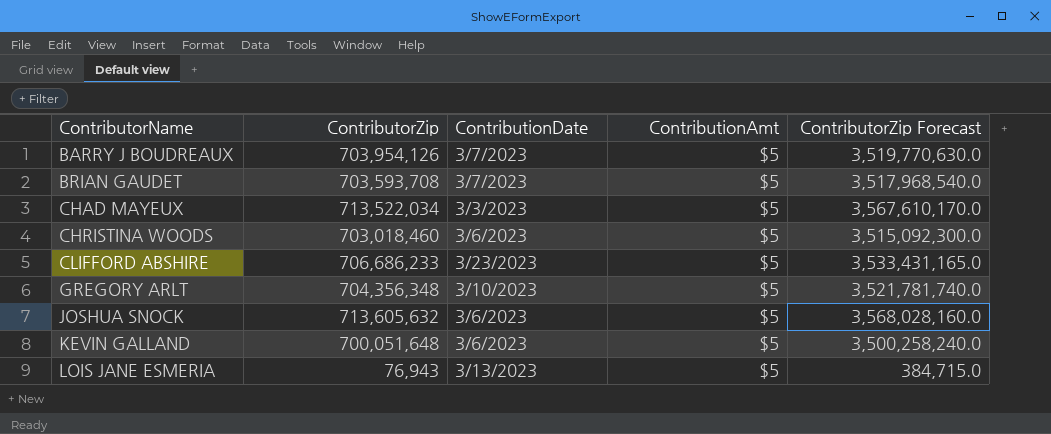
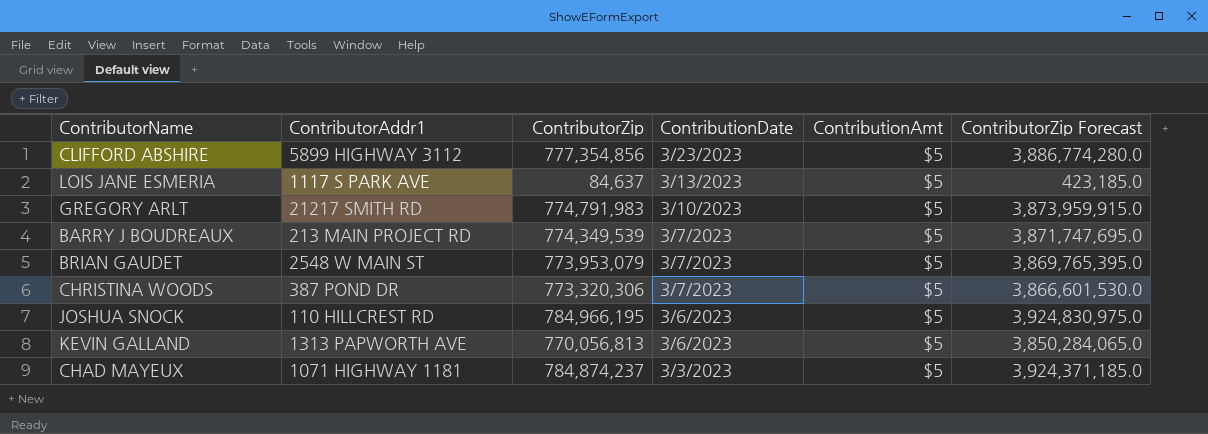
row order: ContributorName ascending -> ContributionDate descending
column ContributorAddr1 | position: none -> 2
CLIFFORD ABSHIRE | ContributorZip: 706,686,233 -> 777,354,856
CLIFFORD ABSHIRE | ContributorZip Forecast: 3,533,431,165.0 -> 3,886,774,280.0
LOIS JANE ESMERIA | ContributorZip: 76,943 -> 84,637
LOIS JANE ESMERIA | ContributorZip Forecast: 384,715.0 -> 423,185.0
GREGORY ARLT | ContributorZip: 704,356,348 -> 774,791,983
GREGORY ARLT | ContributorZip Forecast: 3,521,781,740.0 -> 3,873,959,915.0
BARRY J BOUDREAUX | ContributorZip: 703,954,126 -> 774,349,539
BARRY J BOUDREAUX | ContributorZip Forecast: 3,519,770,630.0 -> 3,871,747,695.0
BRIAN GAUDET | ContributorZip: 703,593,708 -> 773,953,079
BRIAN GAUDET | ContributorZip Forecast: 3,517,968,540.0 -> 3,869,765,395.0
CHRISTINA WOODS | ContributorZip: 703,018,460 -> 773,320,306
CHRISTINA WOODS | ContributionDate: 3/6/2023 -> 3/7/2023
CHRISTINA WOODS | ContributorZip Forecast: 3,515,092,300.0 -> 3,866,601,530.0
JOSHUA SNOCK | ContributorZip: 713,605,632 -> 784,966,195
JOSHUA SNOCK | ContributorZip Forecast: 3,568,028,160.0 -> 3,924,830,975.0
KEVIN GALLAND | ContributorZip: 700,051,648 -> 770,056,813
KEVIN GALLAND | ContributorZip Forecast: 3,500,258,240.0 -> 3,850,284,065.0
CHAD MAYEUX | ContributorZip: 713,522,034 -> 784,874,237
CHAD MAYEUX | ContributorZip Forecast: 3,567,610,170.0 -> 3,924,371,185.0

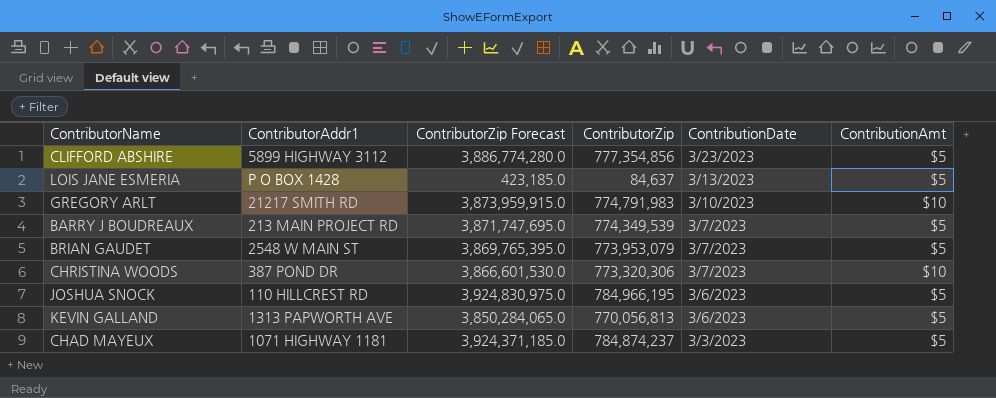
column ContributorZip Forecast | position: 6 -> 3
LOIS JANE ESMERIA | ContributorAddr1: 1117 S PARK AVE -> P O BOX 1428
GREGORY ARLT | ContributionAmt: $5 -> $10
CHRISTINA WOODS | ContributionAmt: $5 -> $10

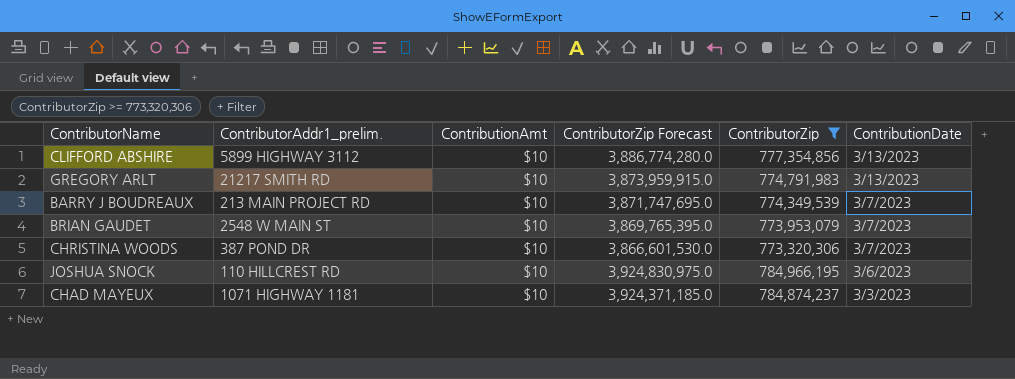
filter: none -> ContributorZip >= 773,320,306
column name: ContributorAddr1 -> ContributorAddr1_prelim.
column ContributionAmt | position: 6 -> 3
CLIFFORD ABSHIRE | ContributionAmt: $5 -> $10
CLIFFORD ABSHIRE | ContributionDate: 3/23/2023 -> 3/13/2023
GREGORY ARLT | ContributionDate: 3/10/2023 -> 3/13/2023
BARRY J BOUDREAUX | ContributionAmt: $5 -> $10
BRIAN GAUDET | ContributionAmt: $5 -> $10
JOSHUA SNOCK | ContributionAmt: $5 -> $10
CHAD MAYEUX | ContributionAmt: $5 -> $10

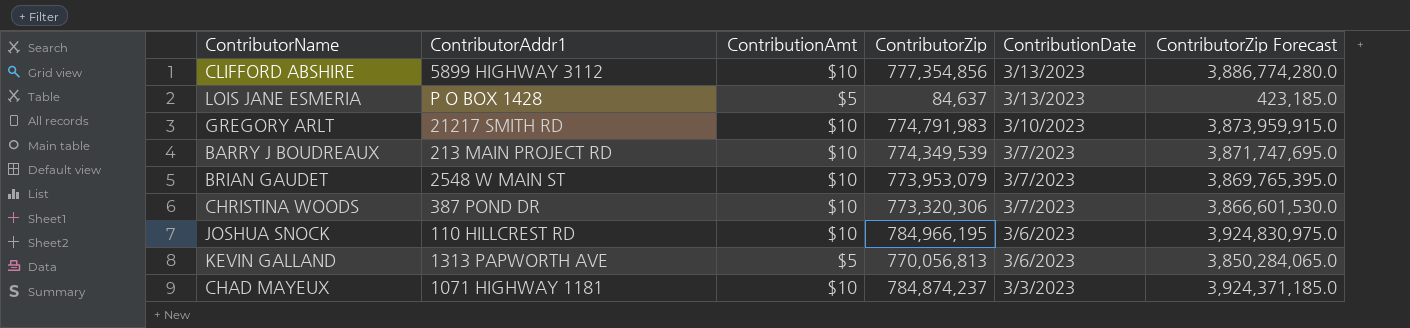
filter: ContributorZip >= 773,320,306 -> none
column name: ContributorAddr1_prelim. -> ContributorAddr1
column ContributorZip Forecast | position: 4 -> 6
GREGORY ARLT | ContributionDate: 3/13/2023 -> 3/10/2023

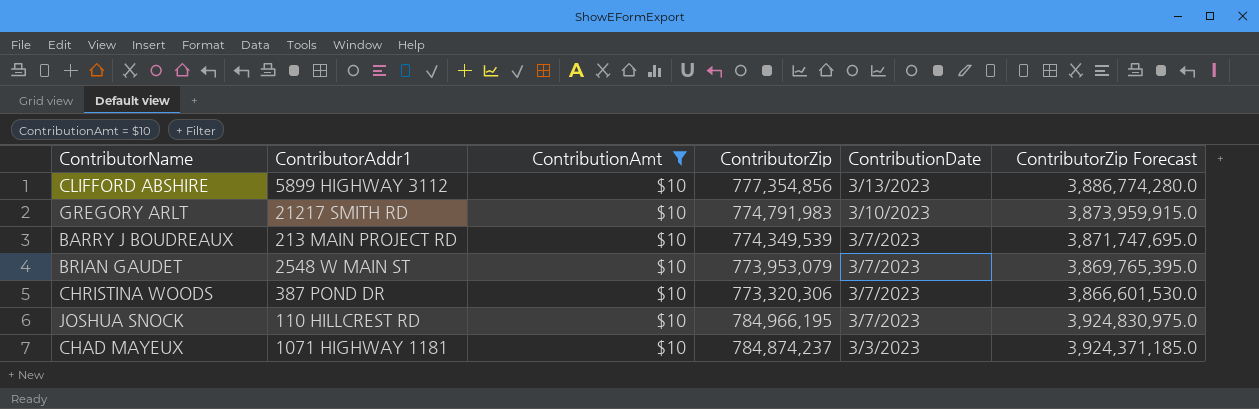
filter: none -> ContributionAmt = $10
JOSHUA SNOCK | ContributionDate: 3/6/2023 -> 3/7/2023

